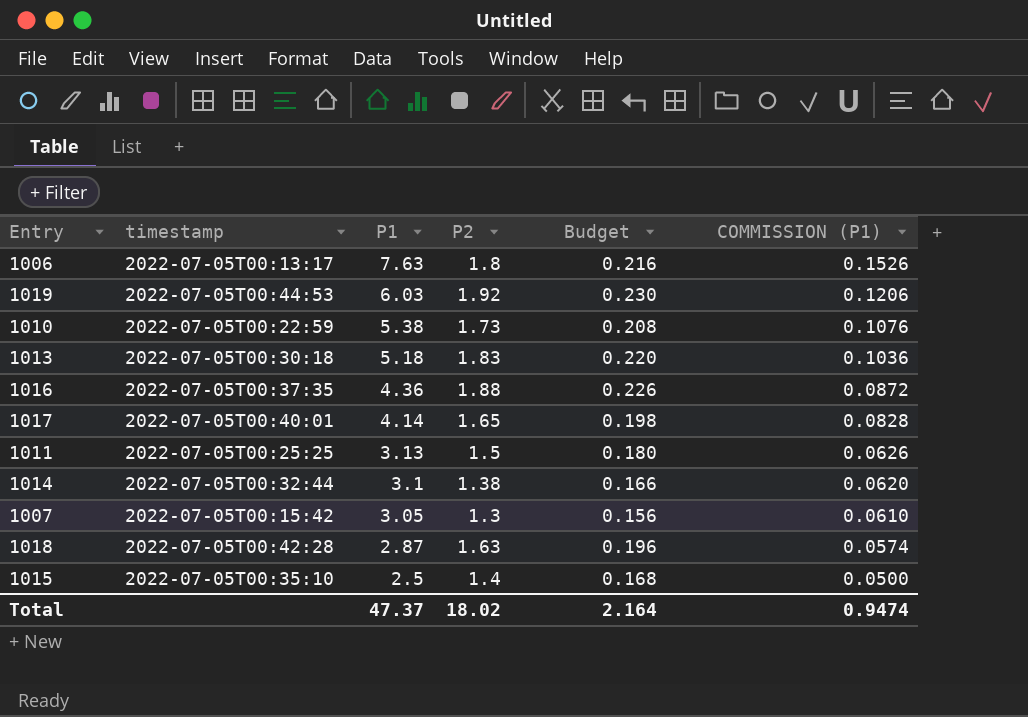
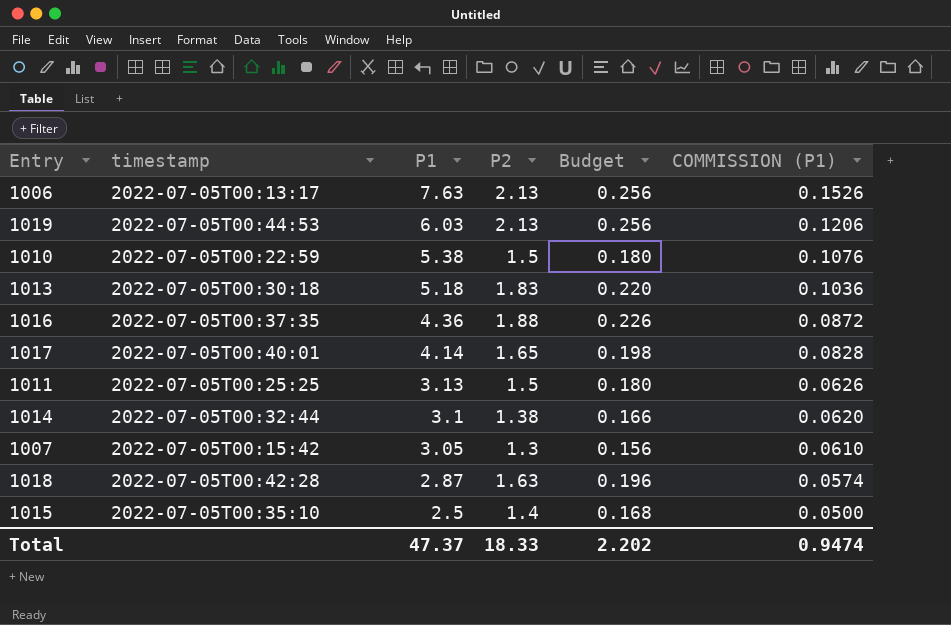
1006 | P2: 1.8 -> 2.13
1006 | Budget: 0.216 -> 0.256
1019 | P2: 1.92 -> 2.13
1019 | Budget: 0.230 -> 0.256
1010 | P2: 1.73 -> 1.5
1010 | Budget: 0.208 -> 0.180
Total | P2: 18.02 -> 18.33
Total | Budget: 2.164 -> 2.202

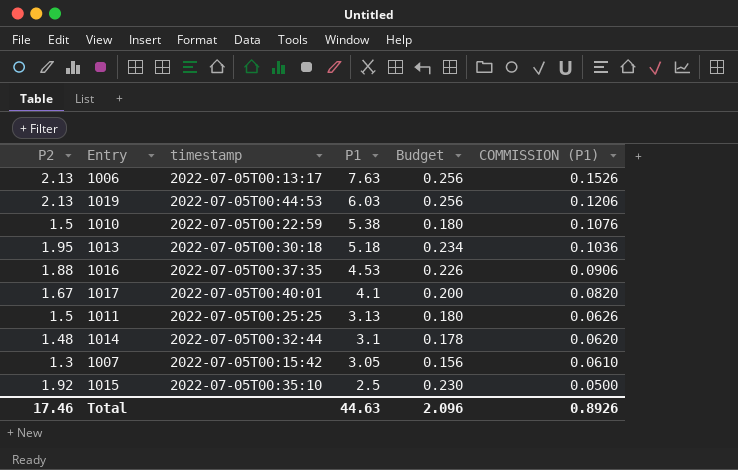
column P2 | position: 4 -> 1
row 1018: 2022-07-05T00:42:28 | 2.87 | 1.63 | 0.196 | 0.0574 -> none
1013 | P2: 1.83 -> 1.95
1013 | Budget: 0.220 -> 0.234
1016 | P1: 4.36 -> 4.53
1016 | COMMISSION (P1): 0.0872 -> 0.0906
1017 | P2: 1.65 -> 1.67
1017 | P1: 4.14 -> 4.1
1017 | Budget: 0.198 -> 0.200
1017 | COMMISSION (P1): 0.0828 -> 0.0820
1014 | P2: 1.38 -> 1.48
1014 | Budget: 0.166 -> 0.178
1015 | P2: 1.4 -> 1.92
1015 | Budget: 0.168 -> 0.230
Total | P2: 18.33 -> 17.46
Total | P1: 47.37 -> 44.63
Total | Budget: 2.202 -> 2.096
Total | COMMISSION (P1): 0.9474 -> 0.8926

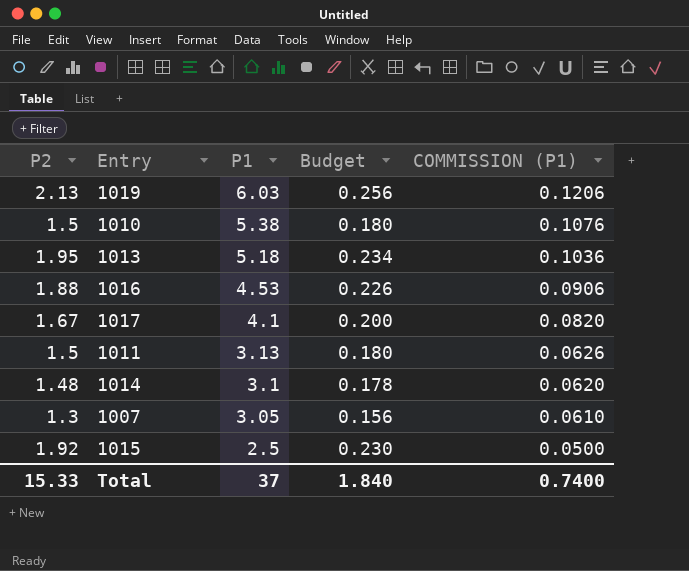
column timestamp | position: 3 -> none
row 1006: 2.13 | 2022-07-05T00:13:17 | 7.63 | 0.256 | 0.1526 -> none
Total | P2: 17.46 -> 15.33
Total | P1: 44.63 -> 37
Total | Budget: 2.096 -> 1.840
Total | COMMISSION (P1): 0.8926 -> 0.7400

